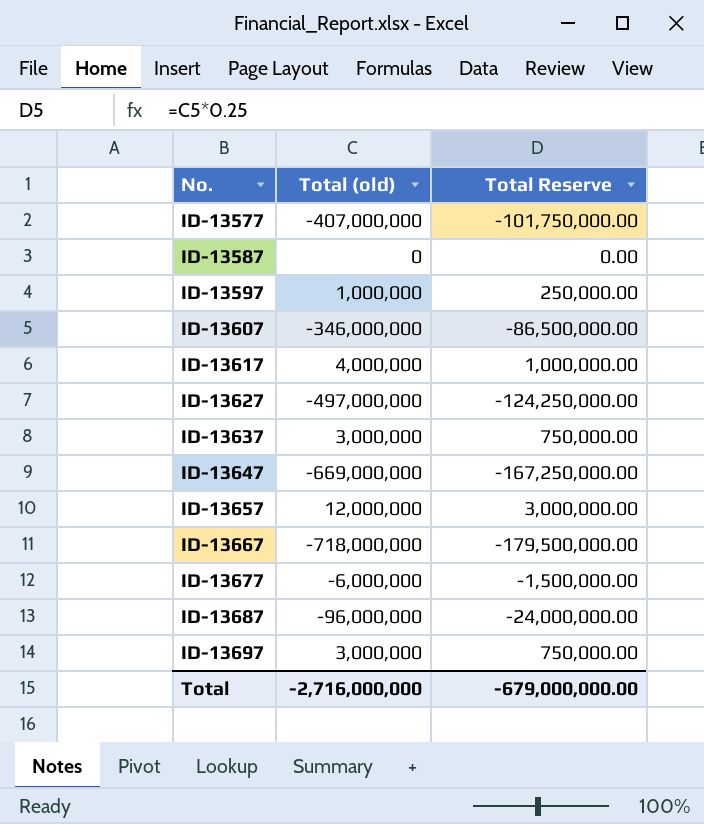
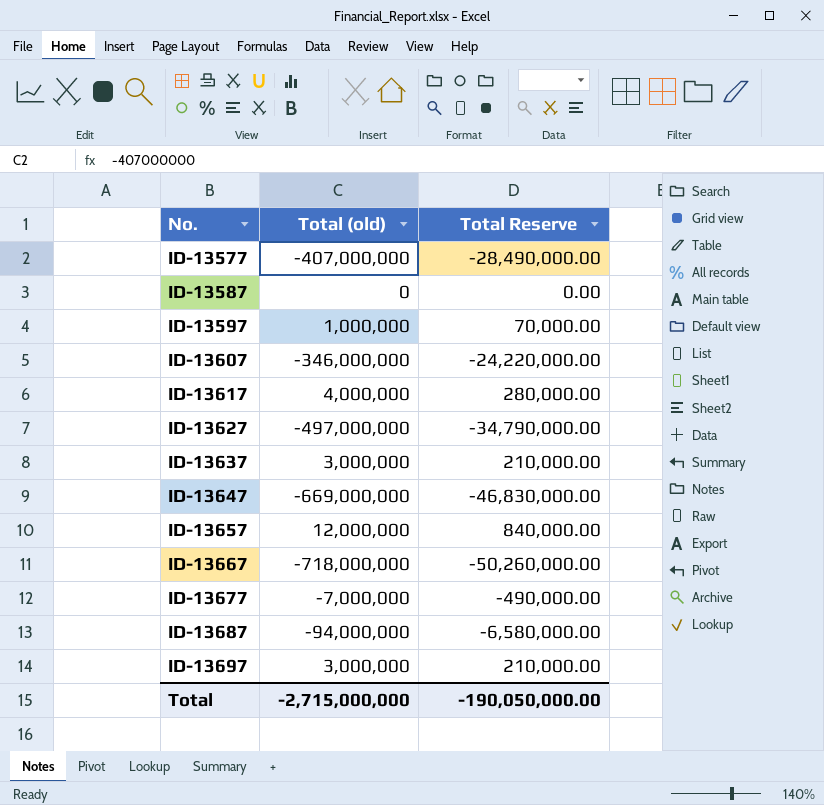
column Total Reserve | formula: [Total (old)] * 0.25 -> [Total (old)] * 0.07
ID-13677 | Total (old): -6,000,000 -> -7,000,000
ID-13687 | Total (old): -96,000,000 -> -94,000,000
Total | Total (old): -2,716,000,000 -> -2,715,000,000
Total | Total Reserve: -679,000,000.00 -> -190,050,000.00

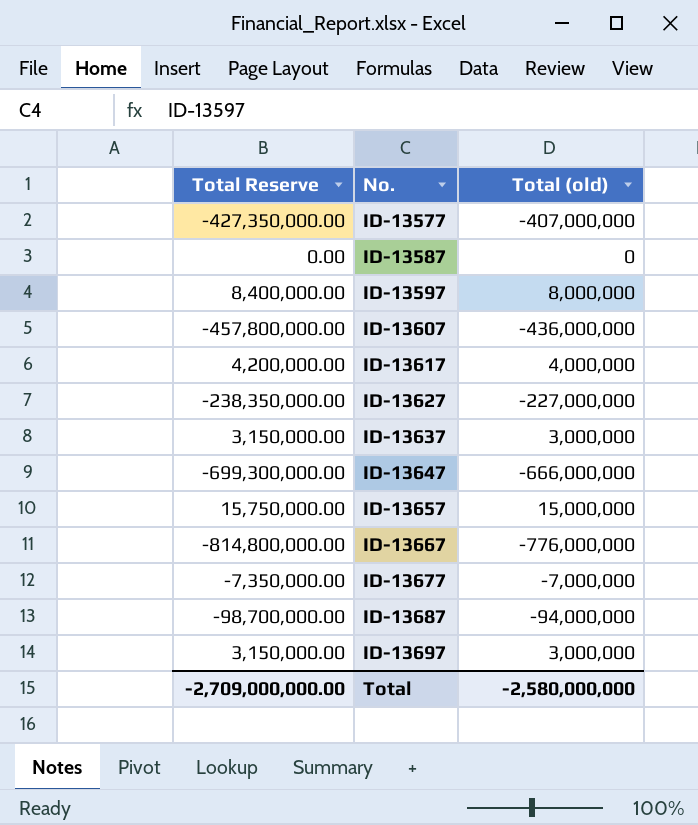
column Total Reserve | formula: [Total (old)] * 0.07 -> [Total (old)] * 1.05
column Total Reserve | position: 3 -> 1
ID-13597 | Total (old): 1,000,000 -> 8,000,000
ID-13607 | Total (old): -346,000,000 -> -436,000,000
ID-13627 | Total (old): -497,000,000 -> -227,000,000
ID-13647 | Total (old): -669,000,000 -> -666,000,000
ID-13657 | Total (old): 12,000,000 -> 15,000,000
ID-13667 | Total (old): -718,000,000 -> -776,000,000
Total | Total Reserve: -190,050,000.00 -> -2,709,000,000.00
Total | Total (old): -2,715,000,000 -> -2,580,000,000

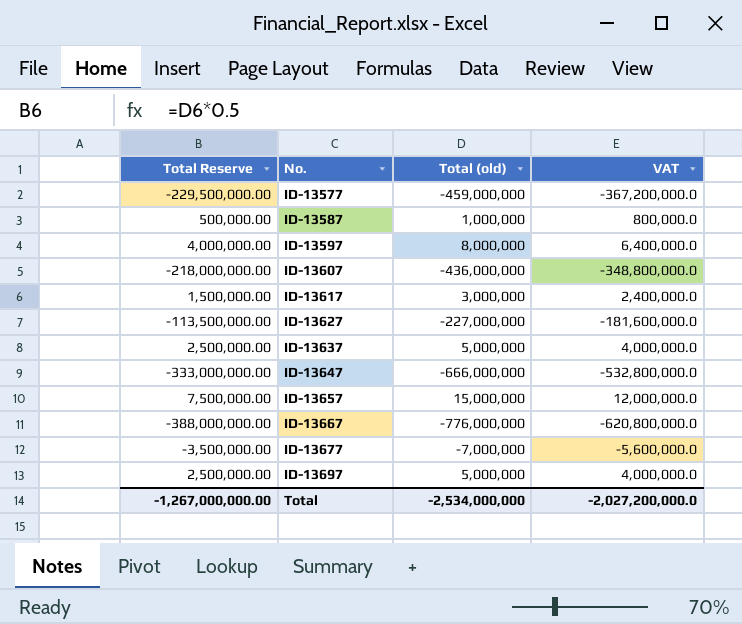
column Total Reserve | formula: [Total (old)] * 1.05 -> [Total (old)] * 0.5
column VAT | formula: none -> [Total (old)] * 0.8
row ID-13687: -98,700,000.00 | -94,000,000 -> none
ID-13577 | Total (old): -407,000,000 -> -459,000,000
ID-13587 | Total (old): 0 -> 1,000,000
ID-13617 | Total (old): 4,000,000 -> 3,000,000
ID-13637 | Total (old): 3,000,000 -> 5,000,000
ID-13697 | Total (old): 3,000,000 -> 5,000,000
Total | Total Reserve: -2,709,000,000.00 -> -1,267,000,000.00
Total | Total (old): -2,580,000,000 -> -2,534,000,000

